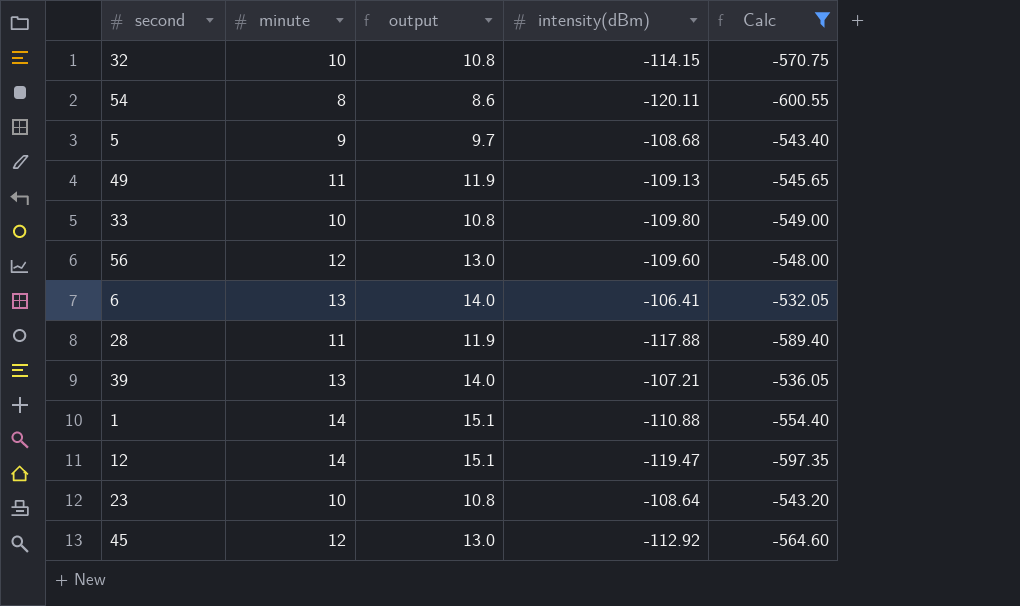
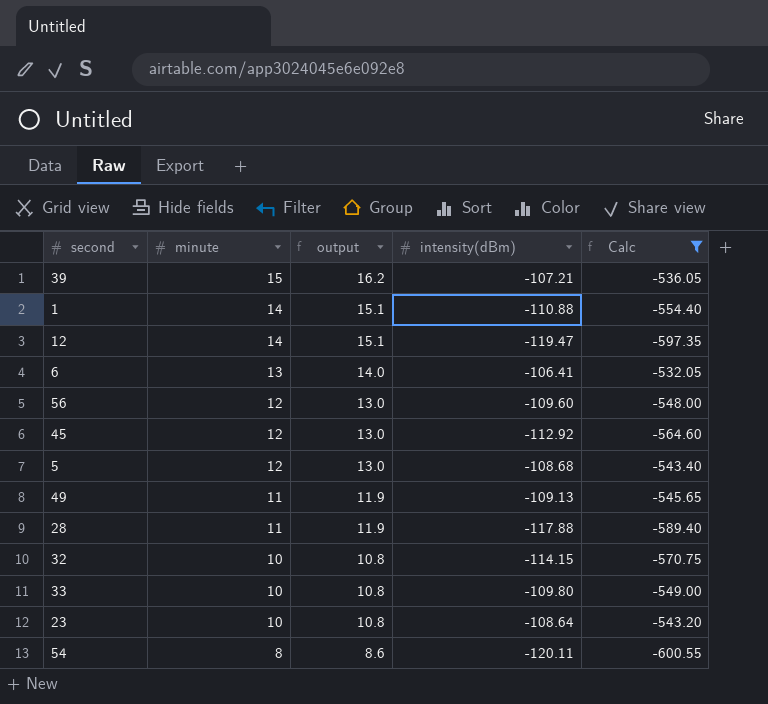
row order: none -> minute descending
39 | minute: 13 -> 15
39 | output: 14.0 -> 16.2
5 | minute: 9 -> 12
5 | output: 9.7 -> 13.0

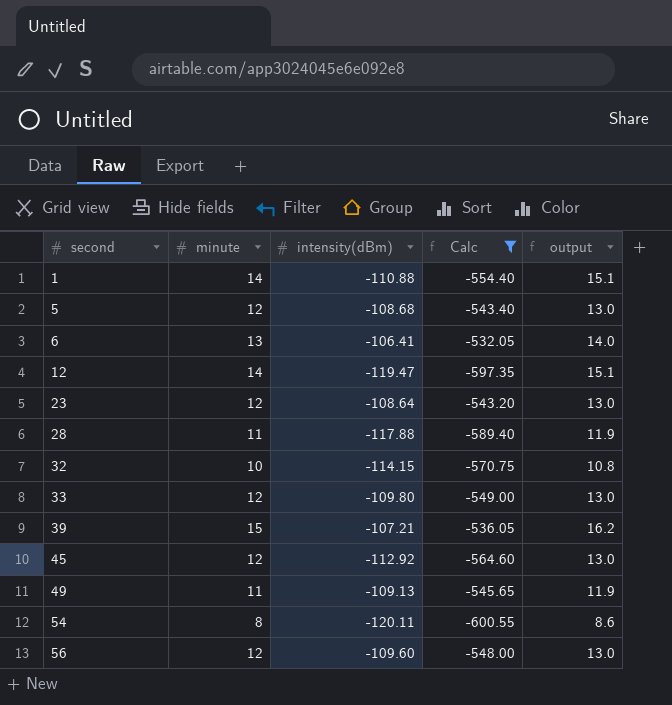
row order: minute descending -> second ascending
column output | position: 3 -> 5
23 | minute: 10 -> 12
23 | output: 10.8 -> 13.0
33 | minute: 10 -> 12
33 | output: 10.8 -> 13.0

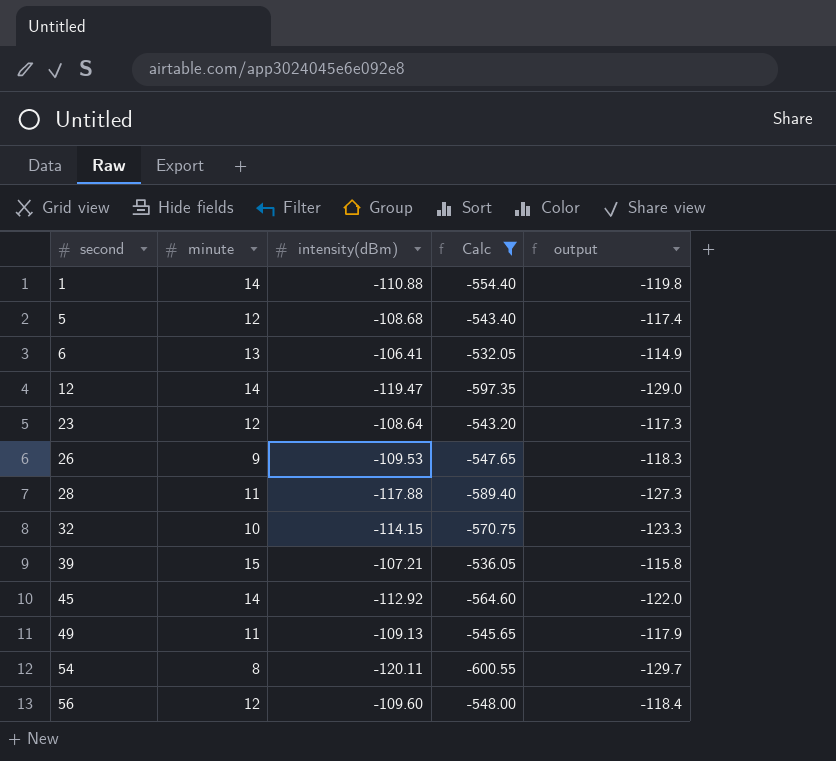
column output | formula: [minute] * 1.08 -> [intensity(dBm)] * 1.08
row 33: 12 | -109.80 | -549.00 | 13.0 -> none
row 26: none -> 9 | -109.53 | -547.65 | -118.3
45 | minute: 12 -> 14

